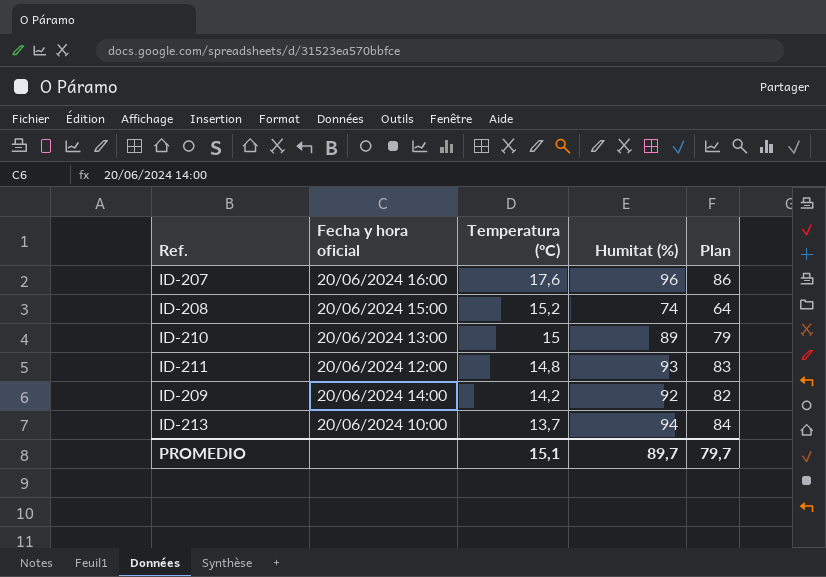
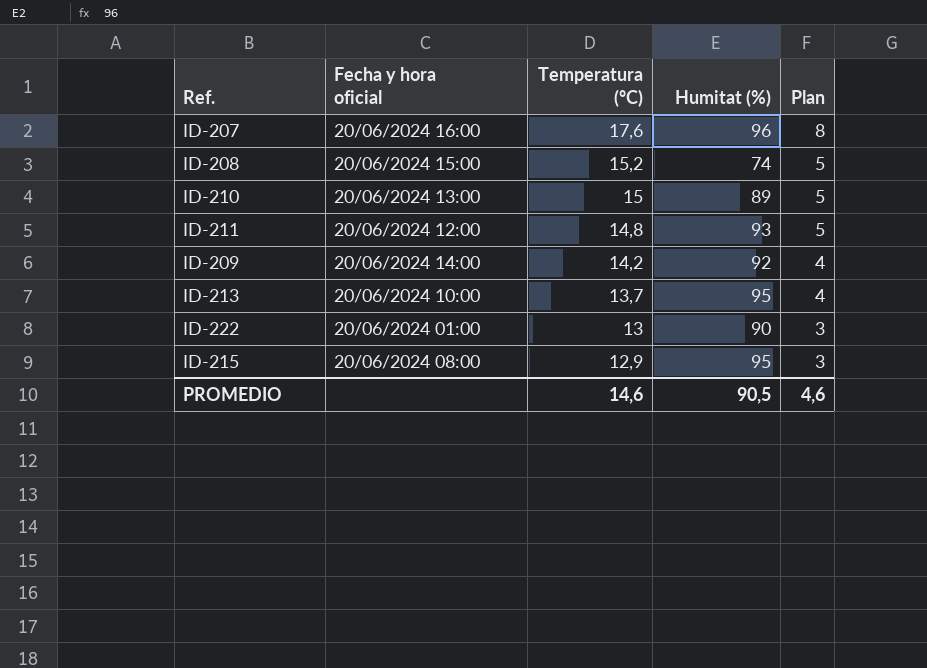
column Plan | formula: [Humitat (%)] - 10 -> [Temperatura (ºC)] - 10
ID-213 | Humitat (%): 94 -> 95
row ID-222: none -> 20/06/2024 01:00 | 13 | 90 | 3
row ID-215: none -> 20/06/2024 08:00 | 12,9 | 95 | 3
PROMEDIO | Temperatura (ºC): 15,1 -> 14,6
PROMEDIO | Humitat (%): 89,7 -> 90,5
PROMEDIO | Plan: 79,7 -> 4,6

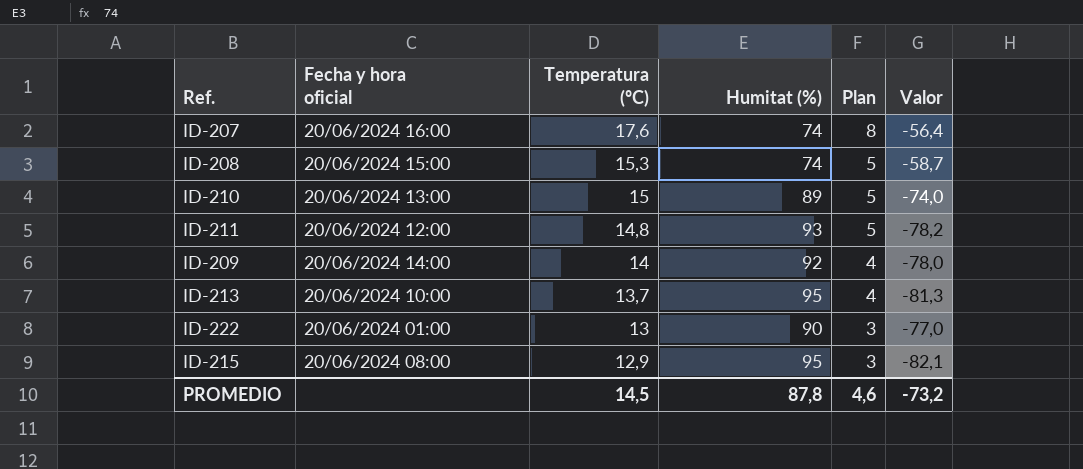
column Valor | formula: none -> [Temperatura (ºC)] - [Humitat (%)]
ID-207 | Humitat (%): 96 -> 74
ID-208 | Temperatura (ºC): 15,2 -> 15,3
ID-209 | Temperatura (ºC): 14,2 -> 14
PROMEDIO | Temperatura (ºC): 14,6 -> 14,5
PROMEDIO | Humitat (%): 90,5 -> 87,8

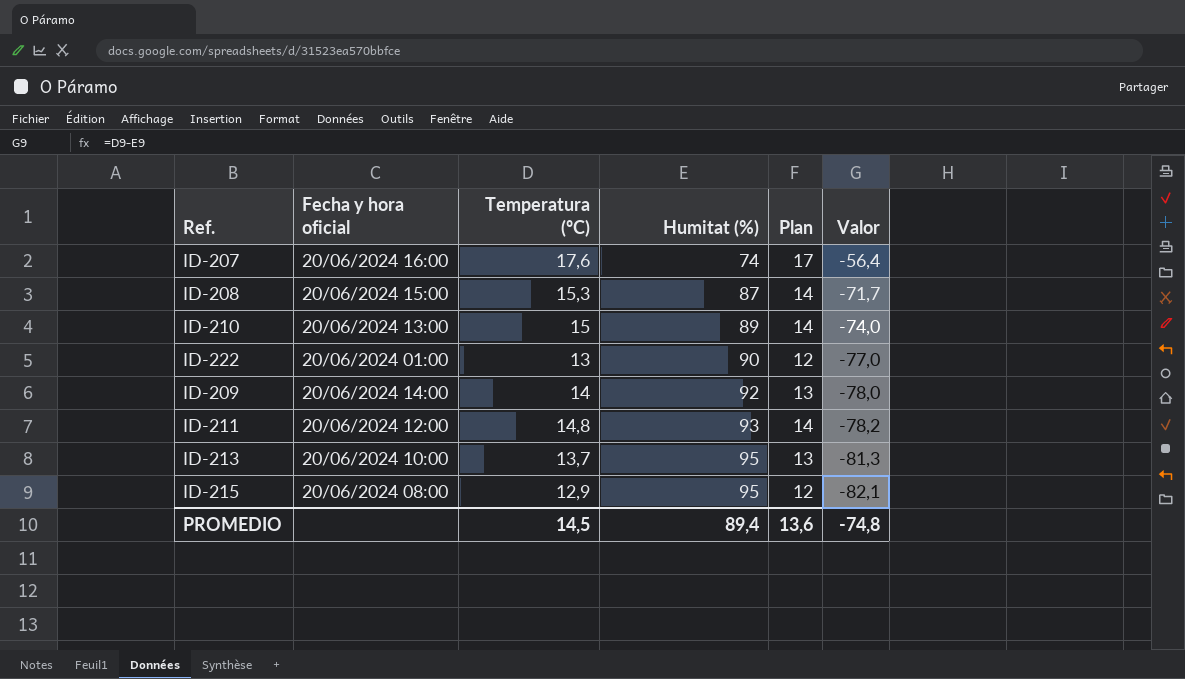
row order: Temperatura (ºC) descending -> Humitat (%) ascending
column Plan | formula: [Temperatura (ºC)] - 10 -> [Temperatura (ºC)] - 1
ID-208 | Humitat (%): 74 -> 87
ID-208 | Valor: -58,7 -> -71,7
PROMEDIO | Humitat (%): 87,8 -> 89,4
PROMEDIO | Plan: 4,6 -> 13,6
PROMEDIO | Valor: -73,2 -> -74,8

